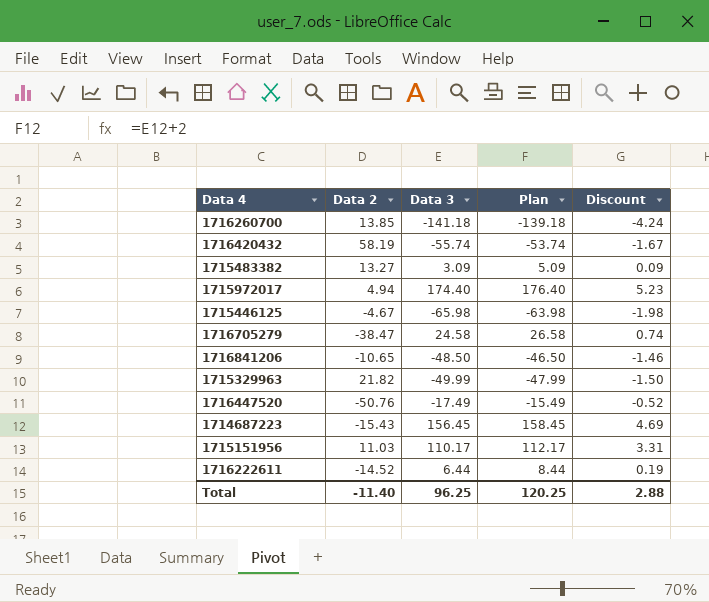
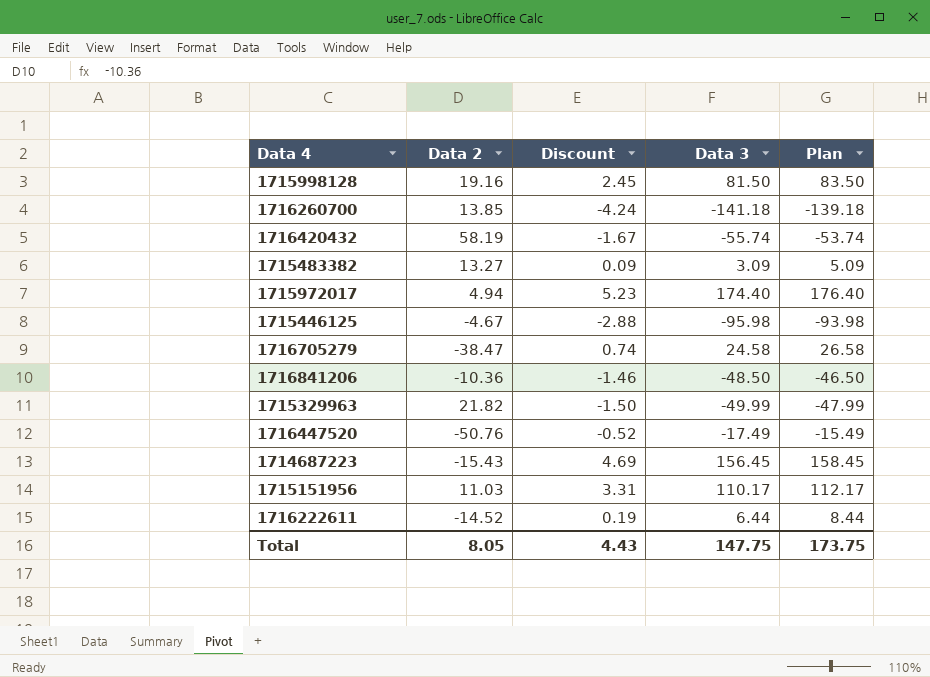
column Discount | position: 5 -> 3
row 1715998128: none -> 19.16 | 2.45 | 81.50 | 83.50
1715446125 | Discount: -1.98 -> -2.88
1715446125 | Data 3: -65.98 -> -95.98
1715446125 | Plan: -63.98 -> -93.98
1716841206 | Data 2: -10.65 -> -10.36
Total | Data 2: -11.40 -> 8.05
Total | Discount: 2.88 -> 4.43
Total | Data 3: 96.25 -> 147.75
Total | Plan: 120.25 -> 173.75

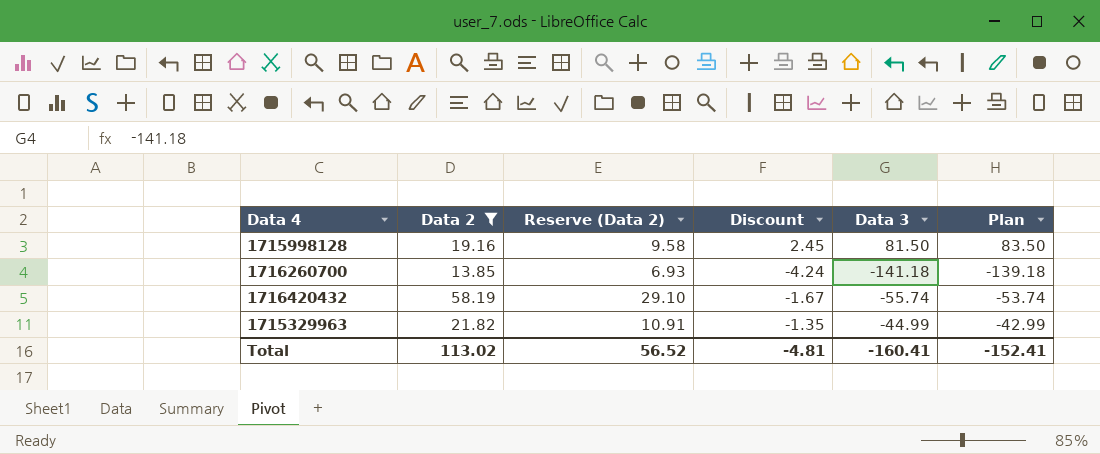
filter: none -> Data 2 >= 13.85
column Reserve (Data 2) | formula: none -> [Data 2] * 0.5
1715329963 | Discount: -1.50 -> -1.35
1715329963 | Data 3: -49.99 -> -44.99
1715329963 | Plan: -47.99 -> -42.99
Total | Data 2: 8.05 -> 113.02
Total | Discount: 4.43 -> -4.81
Total | Data 3: 147.75 -> -160.41
Total | Plan: 173.75 -> -152.41

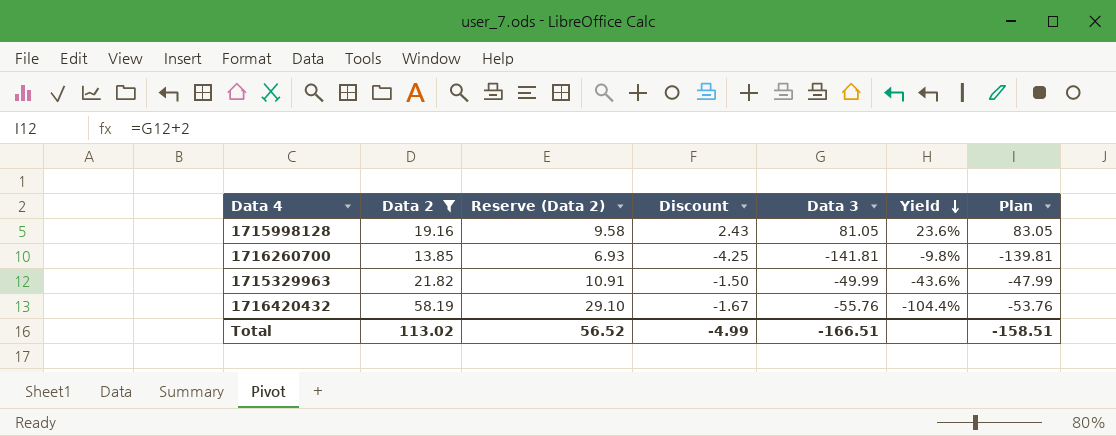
row order: none -> Yield descending
column Yield | formula: none -> [Data 2] / [Data 3]
1715998128 | Discount: 2.45 -> 2.43
1715998128 | Data 3: 81.50 -> 81.05
1715998128 | Plan: 83.50 -> 83.05
1716260700 | Discount: -4.24 -> -4.25
1716260700 | Data 3: -141.18 -> -141.81
1716260700 | Plan: -139.18 -> -139.81
1715329963 | Discount: -1.35 -> -1.50
1715329963 | Data 3: -44.99 -> -49.99
1715329963 | Plan: -42.99 -> -47.99
1716420432 | Data 3: -55.74 -> -55.76
1716420432 | Plan: -53.74 -> -53.76
Total | Discount: -4.81 -> -4.99
Total | Data 3: -160.41 -> -166.51
Total | Plan: -152.41 -> -158.51

